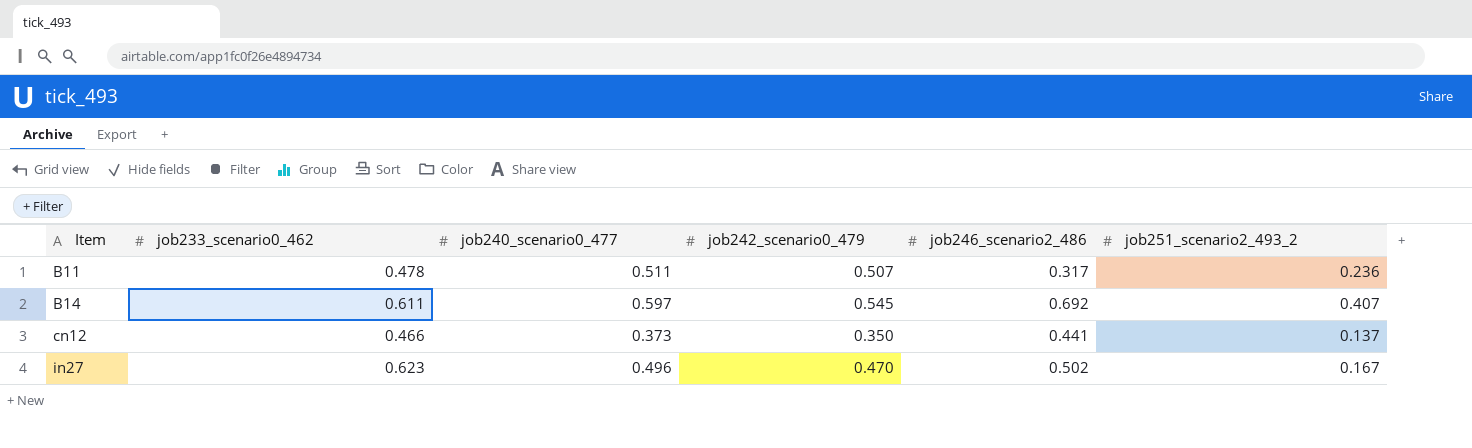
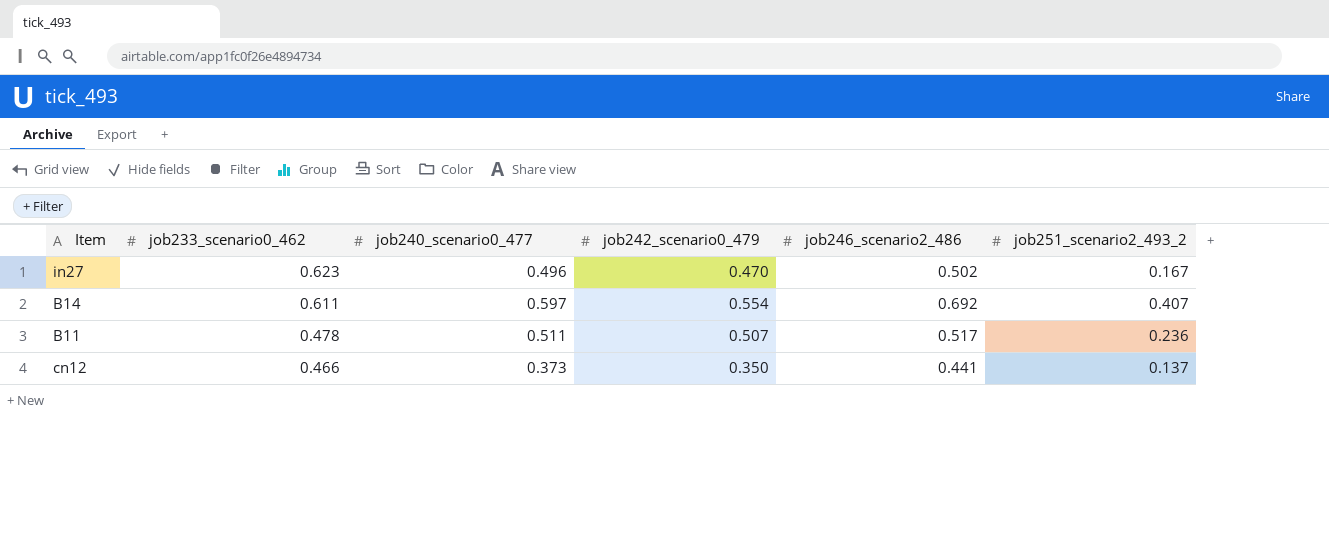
row order: Item ascending -> job233_scenario0_462 descending
B14 | job242_scenario0_479: 0.545 -> 0.554
B11 | job246_scenario2_486: 0.317 -> 0.517

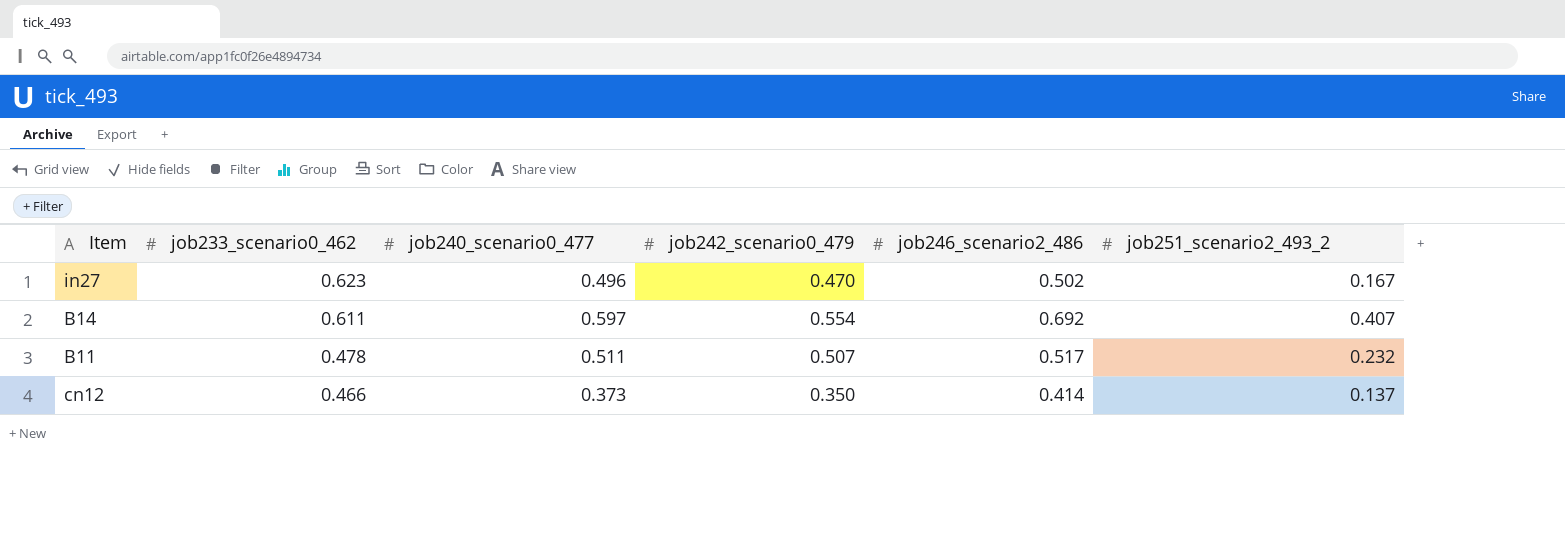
B11 | job251_scenario2_493_2: 0.236 -> 0.232
cn12 | job246_scenario2_486: 0.441 -> 0.414

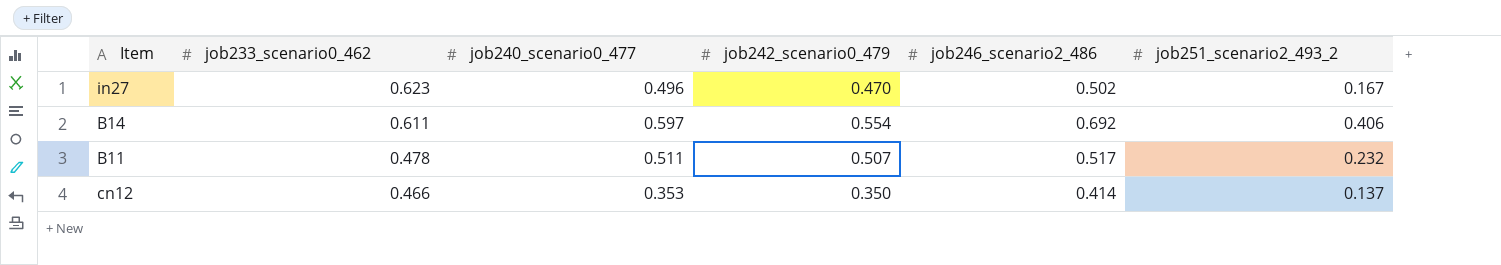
B14 | job251_scenario2_493_2: 0.407 -> 0.406
cn12 | job240_scenario0_477: 0.373 -> 0.353

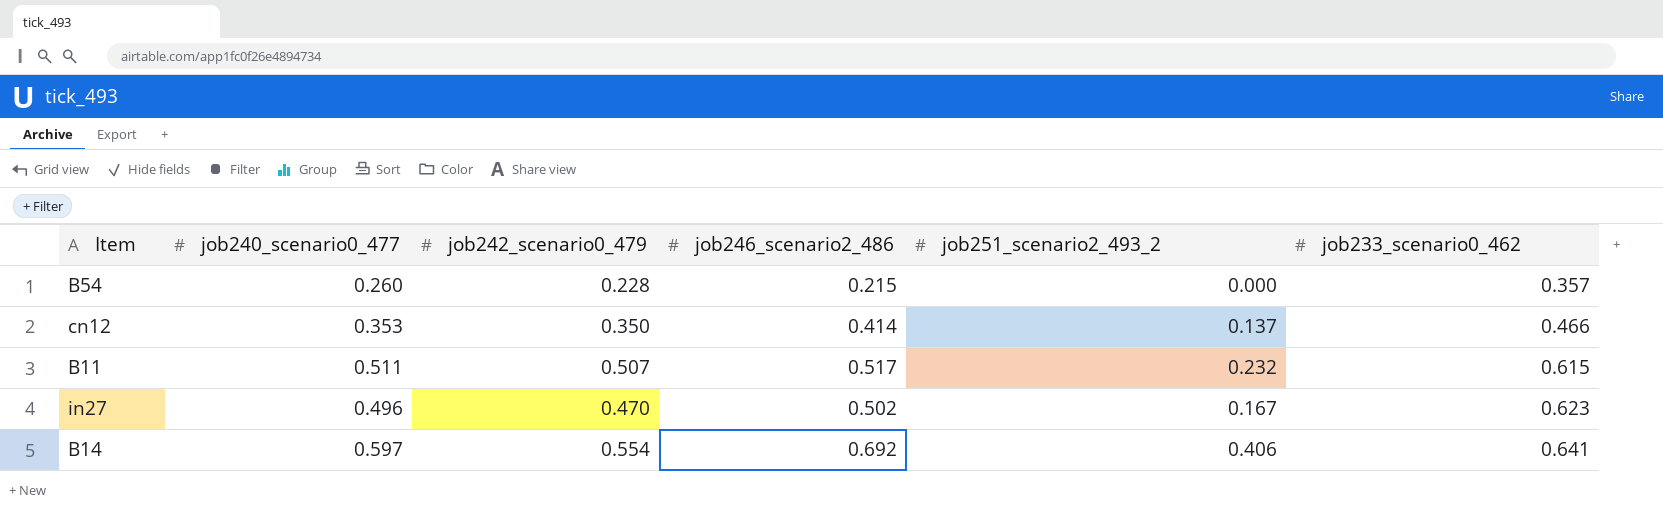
row order: job233_scenario0_462 descending -> job233_scenario0_462 ascending
column job233_scenario0_462 | position: 2 -> 6
row B54: none -> 0.260 | 0.228 | 0.215 | 0.000 | 0.357
B11 | job233_scenario0_462: 0.478 -> 0.615
B14 | job233_scenario0_462: 0.611 -> 0.641

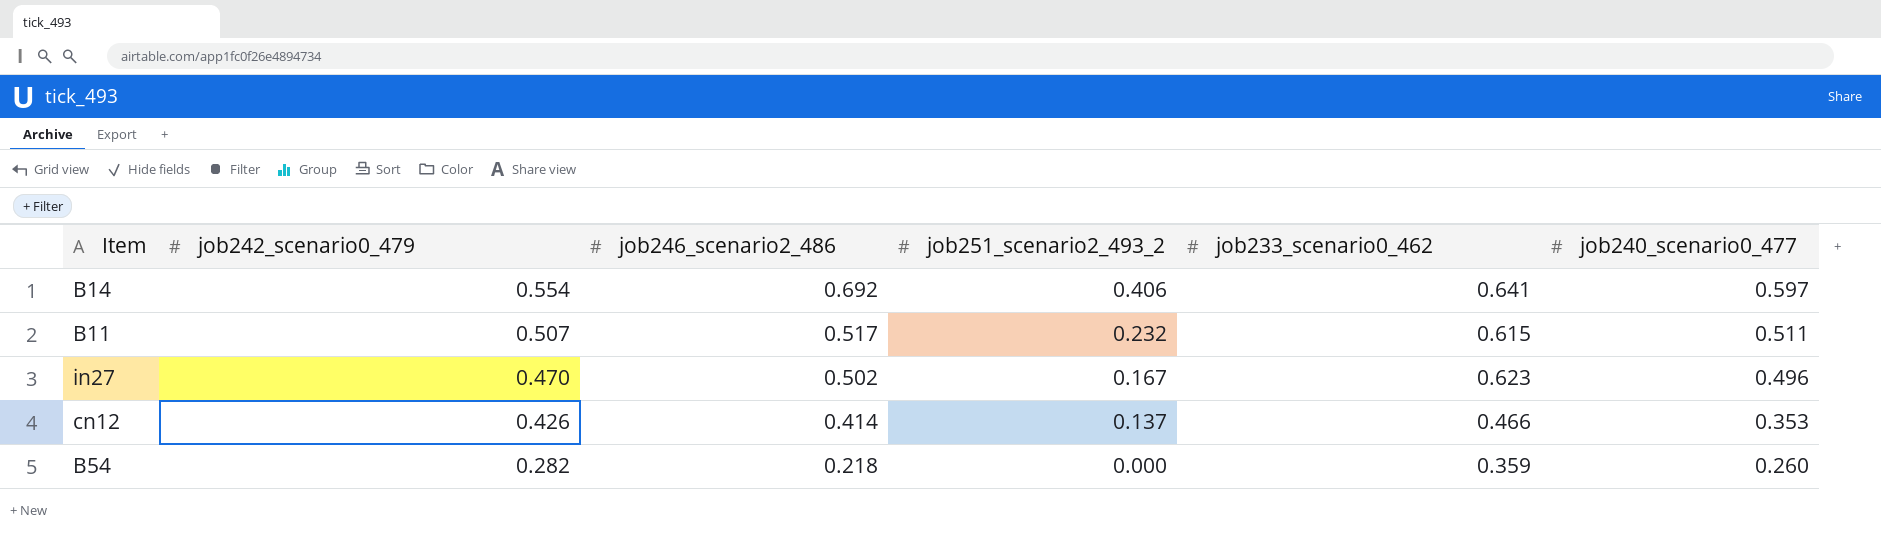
row order: job233_scenario0_462 ascending -> job242_scenario0_479 descending
column job240_scenario0_477 | position: 2 -> 6
cn12 | job242_scenario0_479: 0.350 -> 0.426
B54 | job242_scenario0_479: 0.228 -> 0.282
B54 | job246_scenario2_486: 0.215 -> 0.218
B54 | job233_scenario0_462: 0.357 -> 0.359

